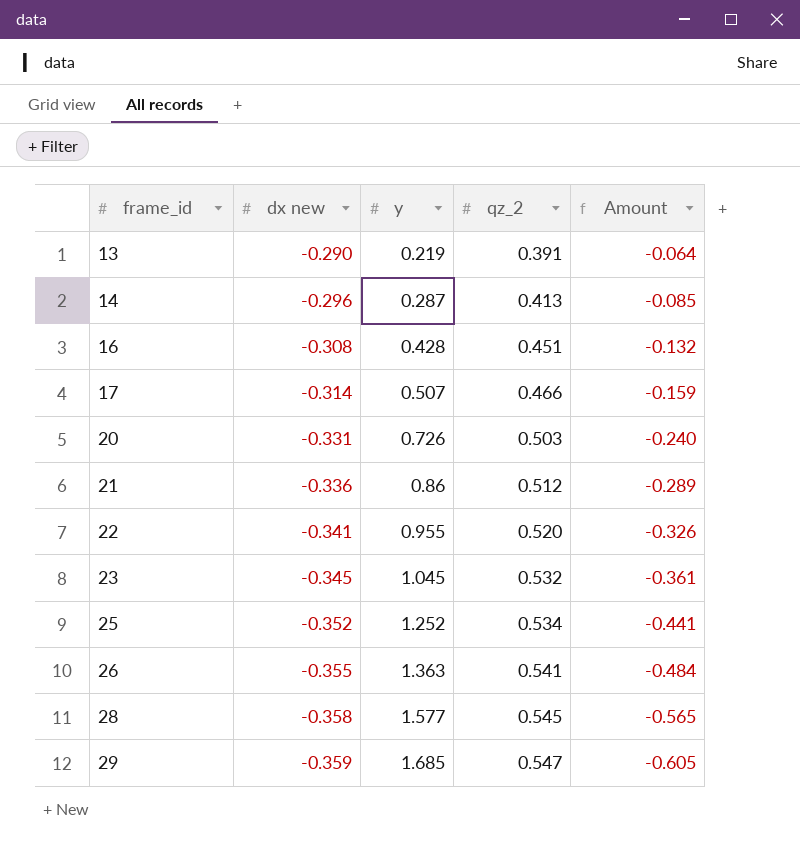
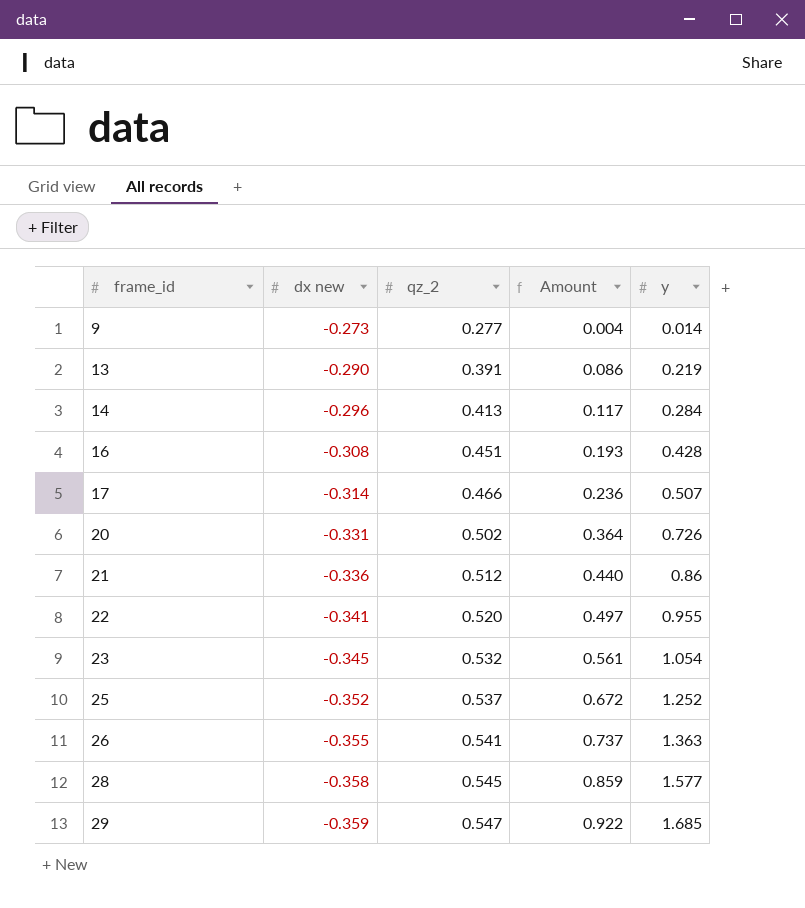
column Amount | formula: [dx new] * [y] -> [qz_2] * [y]
column y | position: 3 -> 5
row 9: none -> -0.273 | 0.277 | 0.004 | 0.014
14 | y: 0.287 -> 0.284
20 | qz_2: 0.503 -> 0.502
23 | y: 1.045 -> 1.054
25 | qz_2: 0.534 -> 0.537

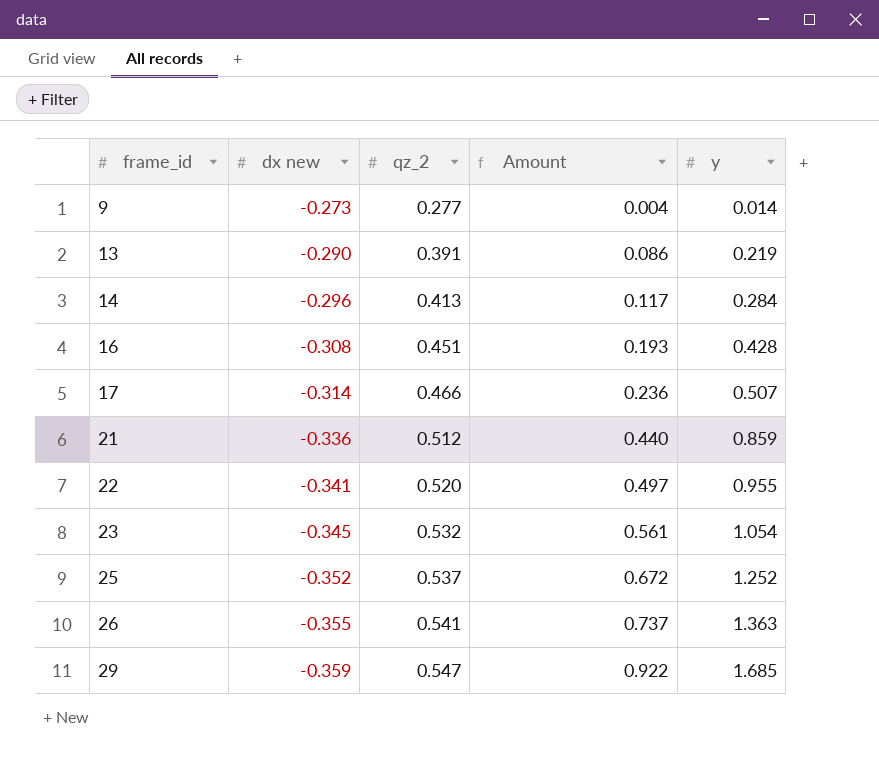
row 20: -0.331 | 0.502 | 0.364 | 0.726 -> none
row 28: -0.358 | 0.545 | 0.859 | 1.577 -> none
21 | y: 0.86 -> 0.859

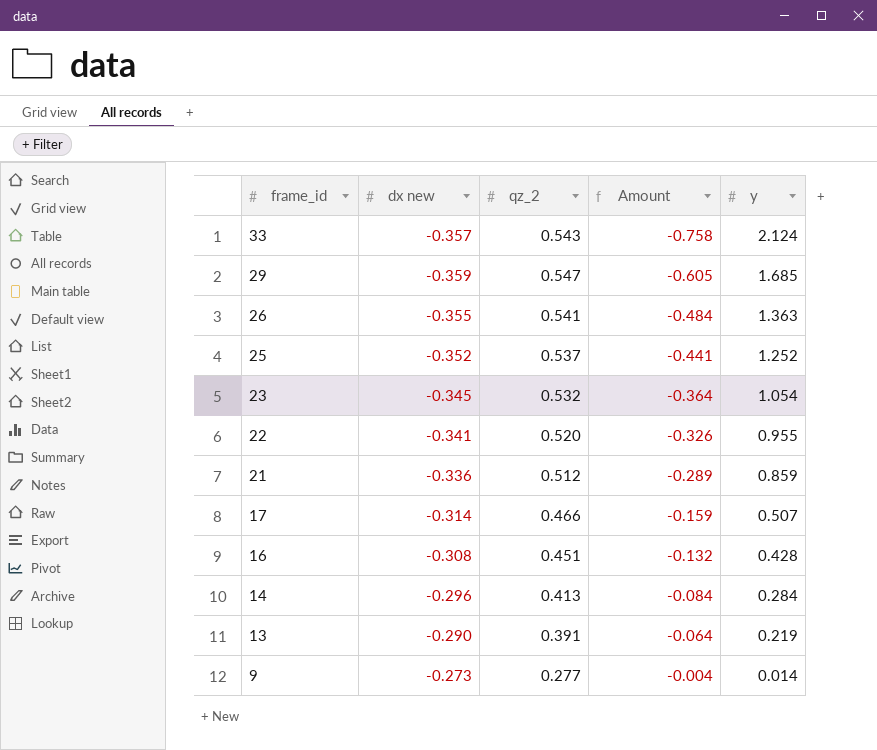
row order: frame_id ascending -> frame_id descending
column Amount | formula: [qz_2] * [y] -> [dx new] * [y]
row 33: none -> -0.357 | 0.543 | -0.758 | 2.124

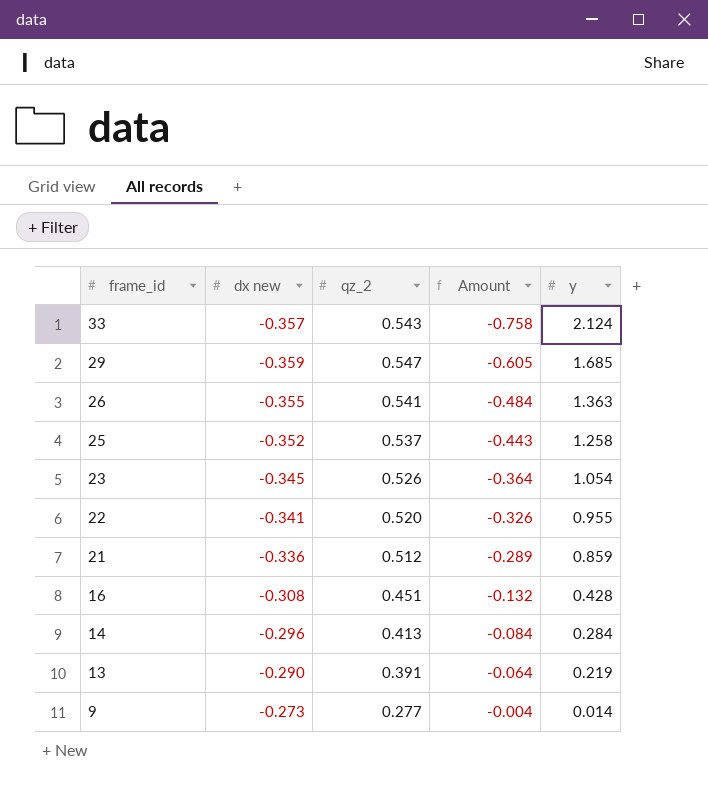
row 17: -0.314 | 0.466 | -0.159 | 0.507 -> none
25 | Amount: -0.441 -> -0.443
25 | y: 1.252 -> 1.258
23 | qz_2: 0.532 -> 0.526

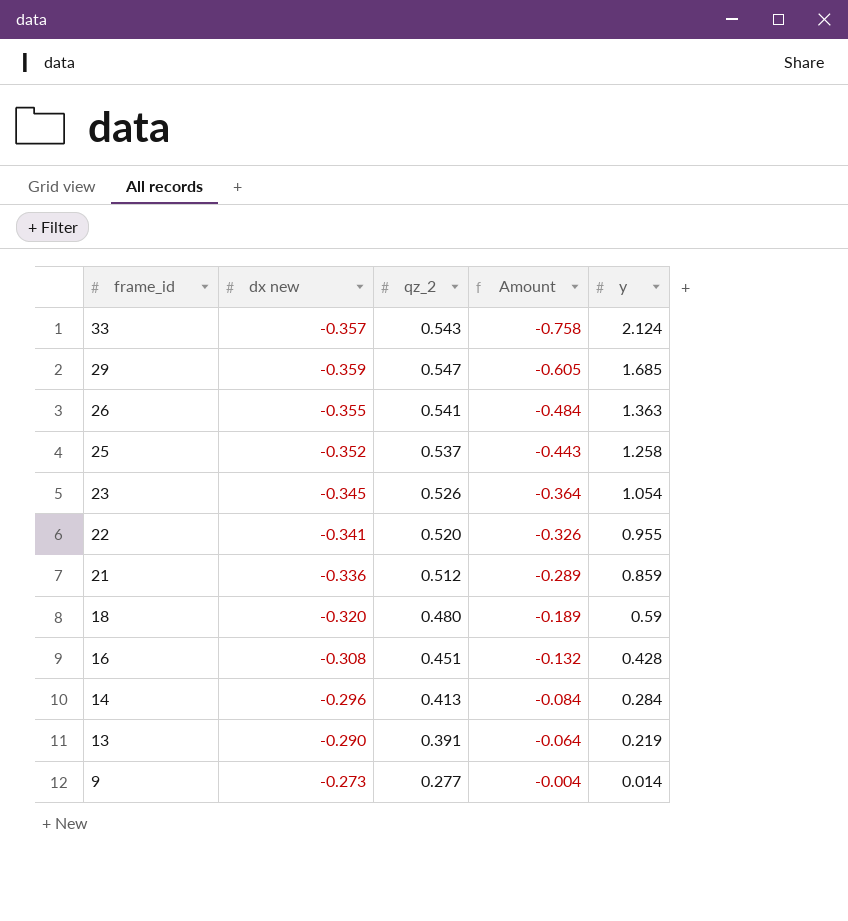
row 18: none -> -0.320 | 0.480 | -0.189 | 0.59

